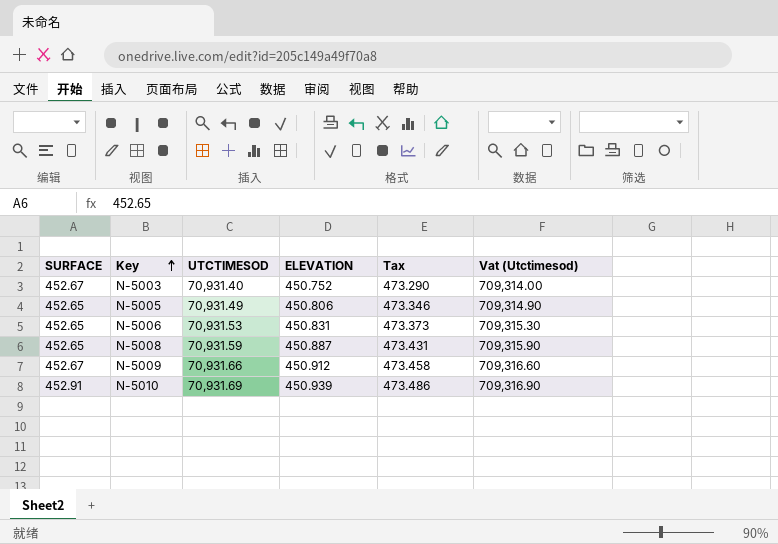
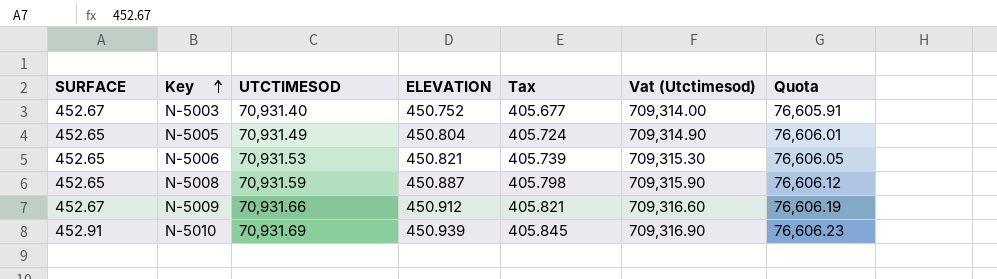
column Tax | formula: [ELEVATION] * 1.05 -> [ELEVATION] * 0.9
column Quota | formula: none -> [UTCTIMESOD] * 1.08
N-5005 | ELEVATION: 450.806 -> 450.804
N-5006 | ELEVATION: 450.831 -> 450.821

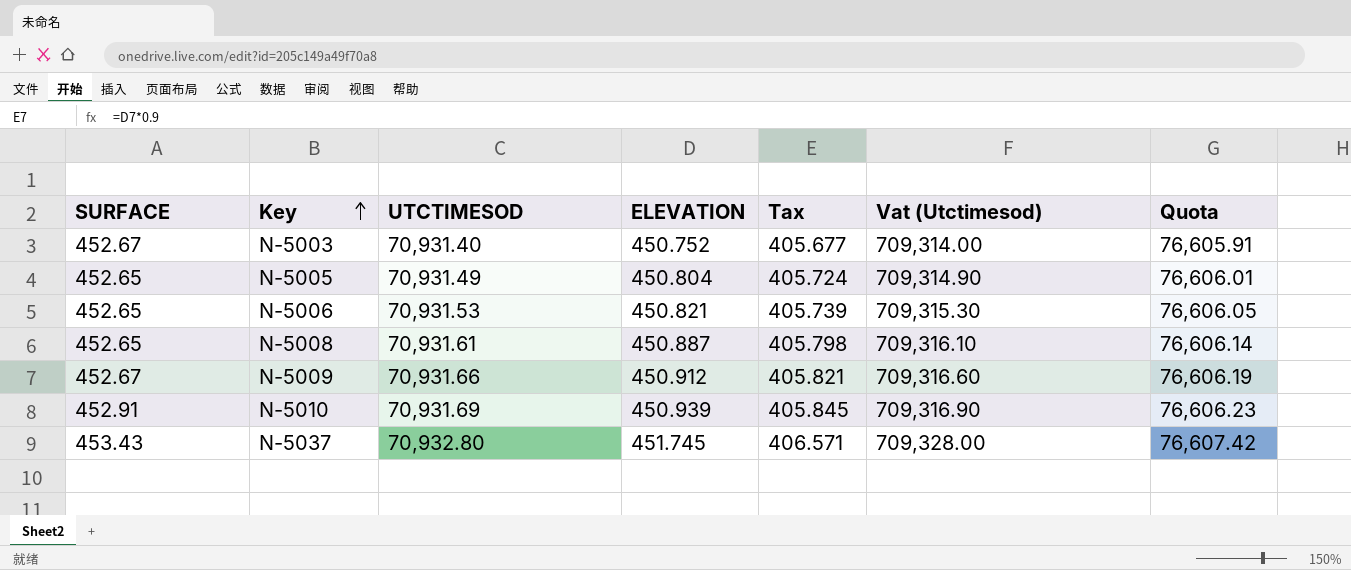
N-5008 | UTCTIMESOD: 70,931.59 -> 70,931.61
N-5008 | Vat (Utctimesod): 709,315.90 -> 709,316.10
N-5008 | Quota: 76,606.12 -> 76,606.14
row N-5037: none -> 453.43 | 70,932.80 | 451.745 | 406.571 | 709,328.00 | 76,607.42

